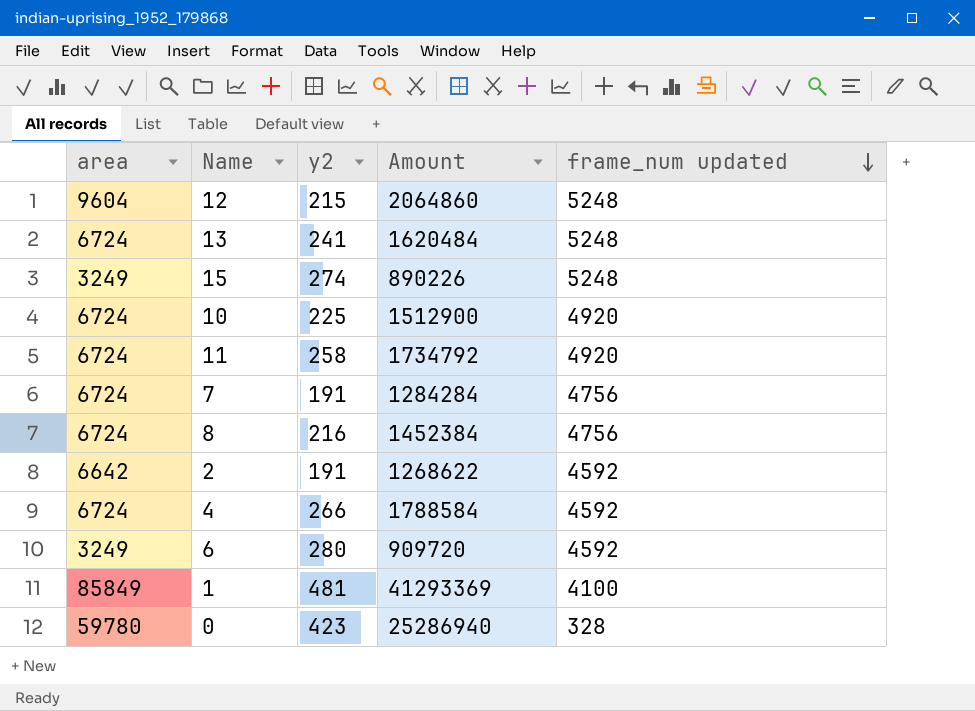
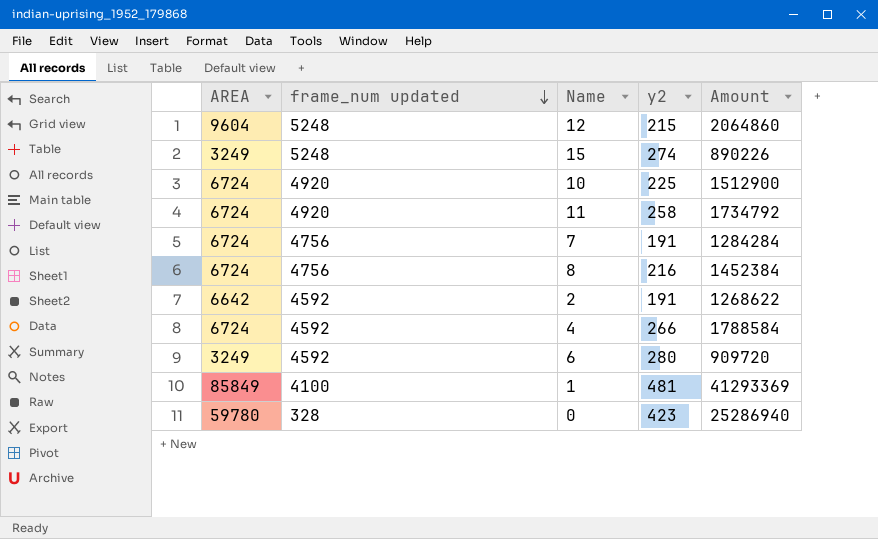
column name: area -> AREA
column frame_num updated | position: 5 -> 2
row 13: 6724 | 241 | 1620484 | 5248 -> none

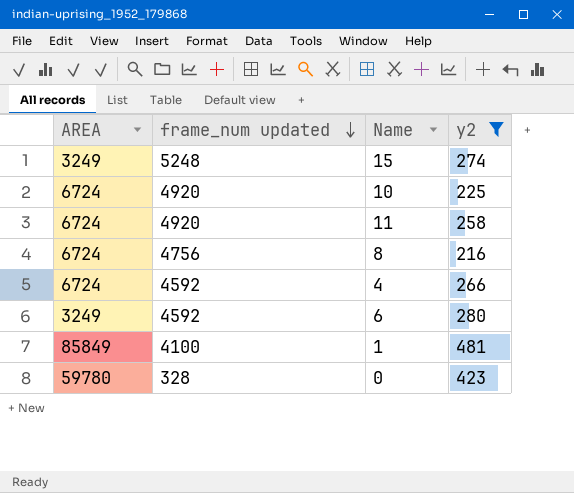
filter: none -> y2 >= 216
column Amount | formula: [AREA] * [y2] -> none

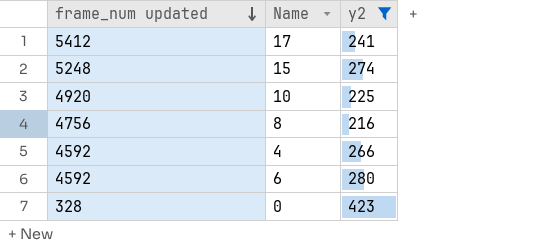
column AREA | position: 1 -> none
row 11: 6724 | 4920 | 258 -> none
row 1: 85849 | 4100 | 481 -> none
row 17: none -> 5412 | 241

